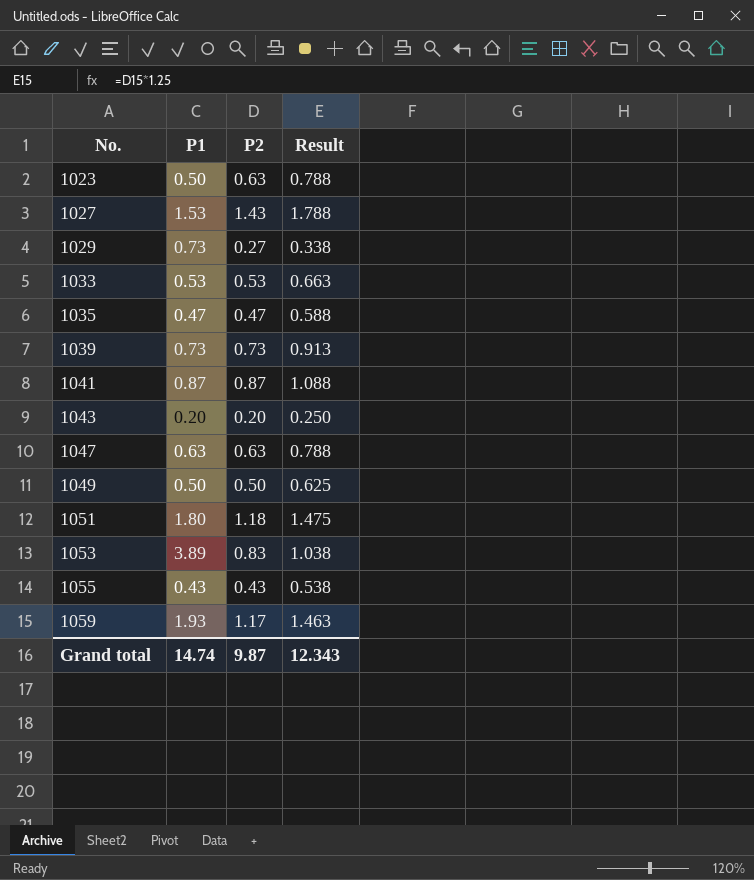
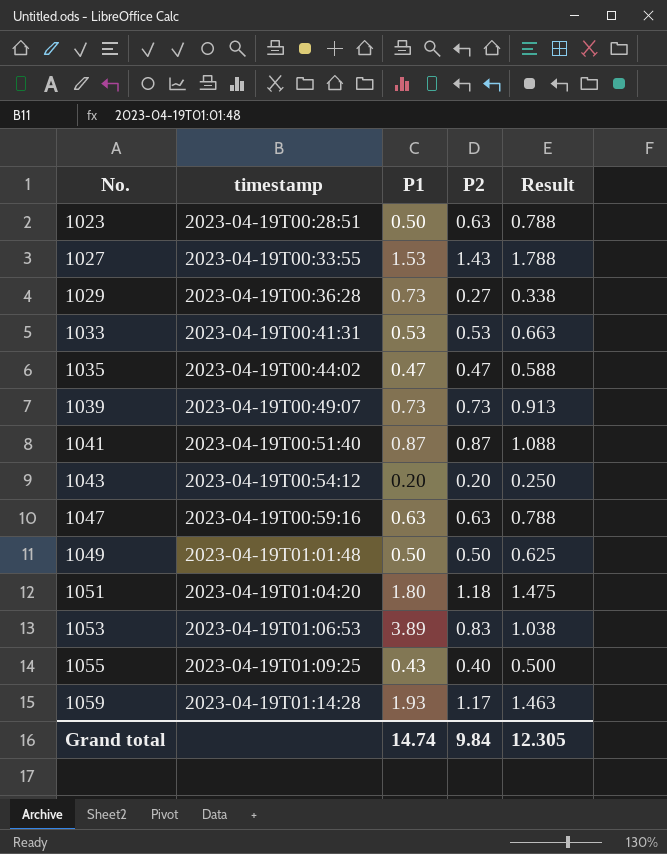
column timestamp | position: none -> 2
1055 | P2: 0.43 -> 0.40
1055 | Result: 0.538 -> 0.500
Grand total | P2: 9.87 -> 9.84
Grand total | Result: 12.343 -> 12.305

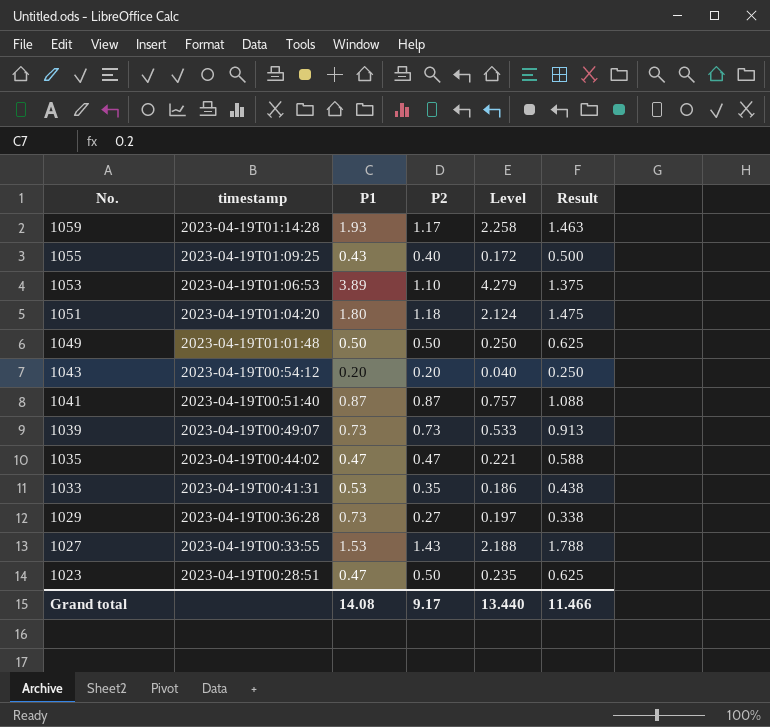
row order: No. ascending -> No. descending
column Level | formula: none -> [P1] * [P2]
row 1047: 2023-04-19T00:59:16 | 0.63 | 0.63 | 0.788 -> none
1053 | P2: 0.83 -> 1.10
1053 | Result: 1.038 -> 1.375
1033 | P2: 0.53 -> 0.35
1033 | Result: 0.663 -> 0.438
1023 | P1: 0.50 -> 0.47
1023 | P2: 0.63 -> 0.50
1023 | Result: 0.788 -> 0.625
Grand total | P1: 14.74 -> 14.08
Grand total | P2: 9.84 -> 9.17
Grand total | Result: 12.305 -> 11.466

